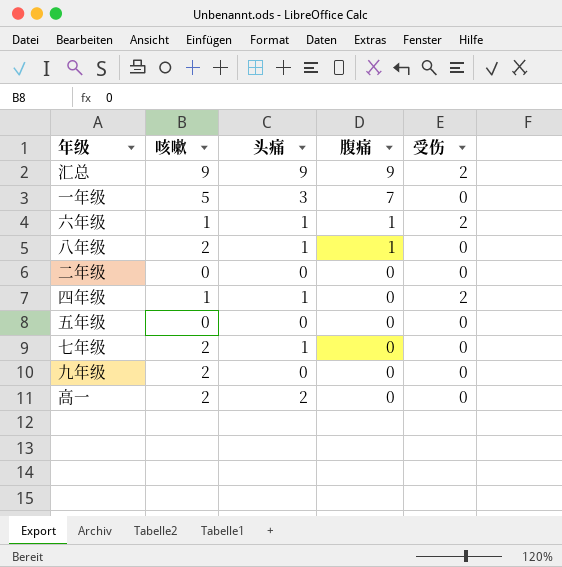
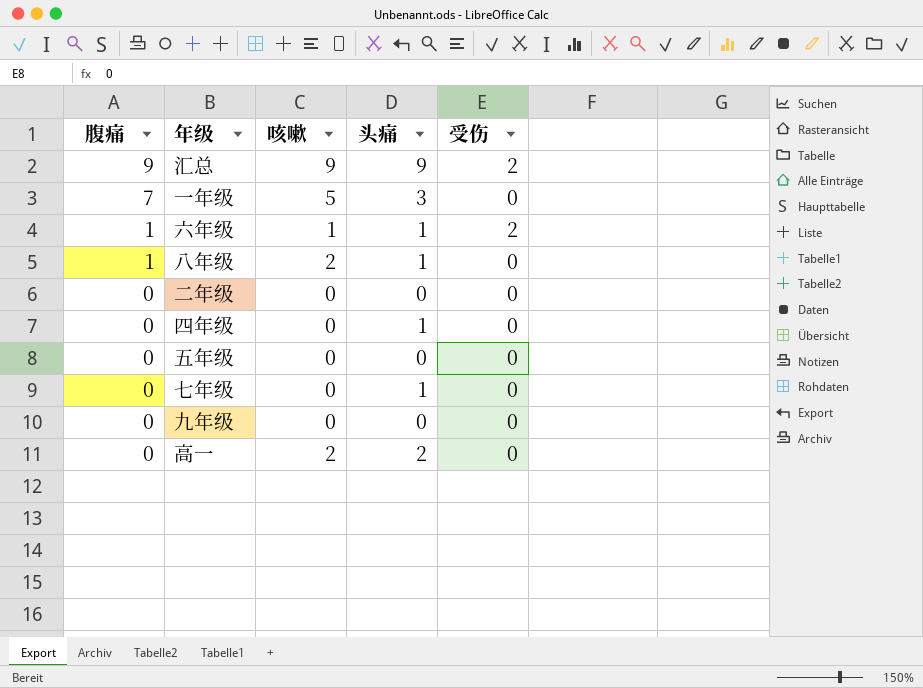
column 腹痛 | position: 4 -> 1
四年级 | 咳嗽: 1 -> 0
四年级 | 受伤: 2 -> 0
七年级 | 咳嗽: 2 -> 0
九年级 | 咳嗽: 2 -> 0

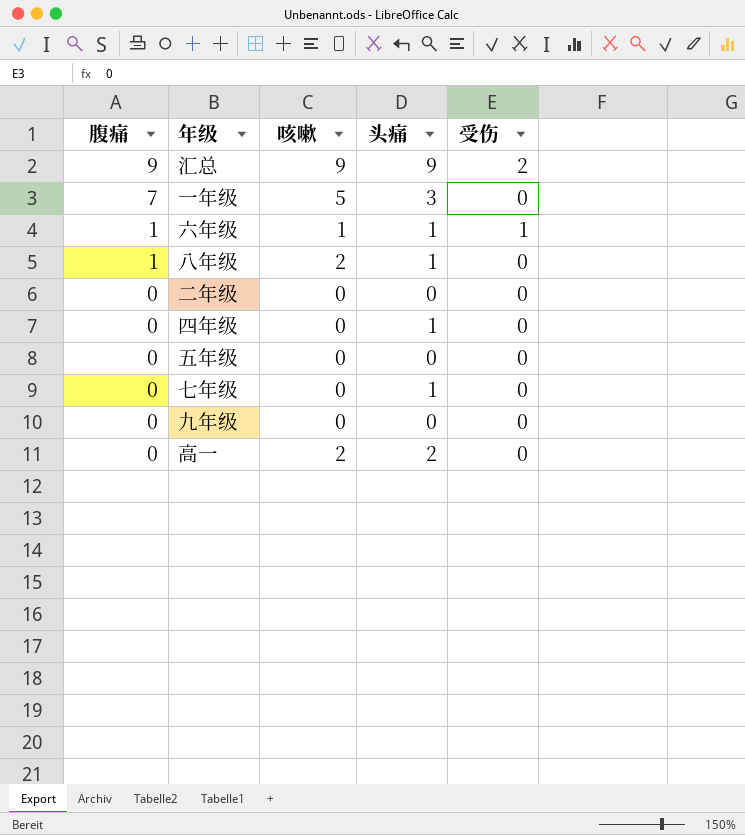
六年级 | 受伤: 2 -> 1

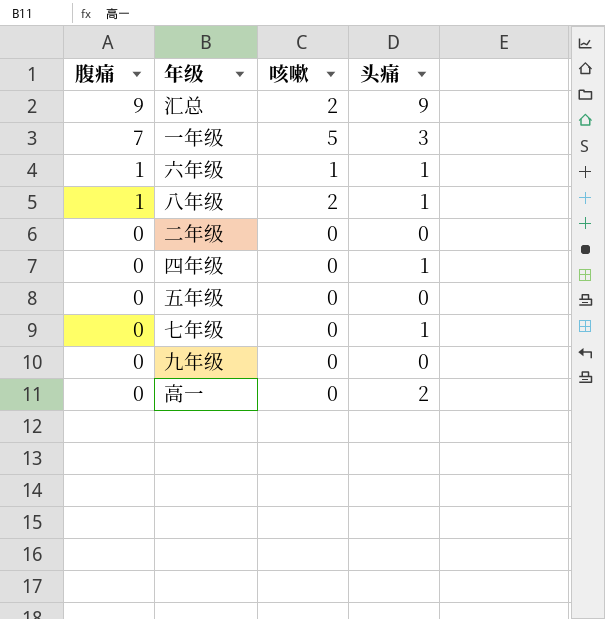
column 受伤 | position: 5 -> none
汇总 | 咳嗽: 9 -> 2
高一 | 咳嗽: 2 -> 0

